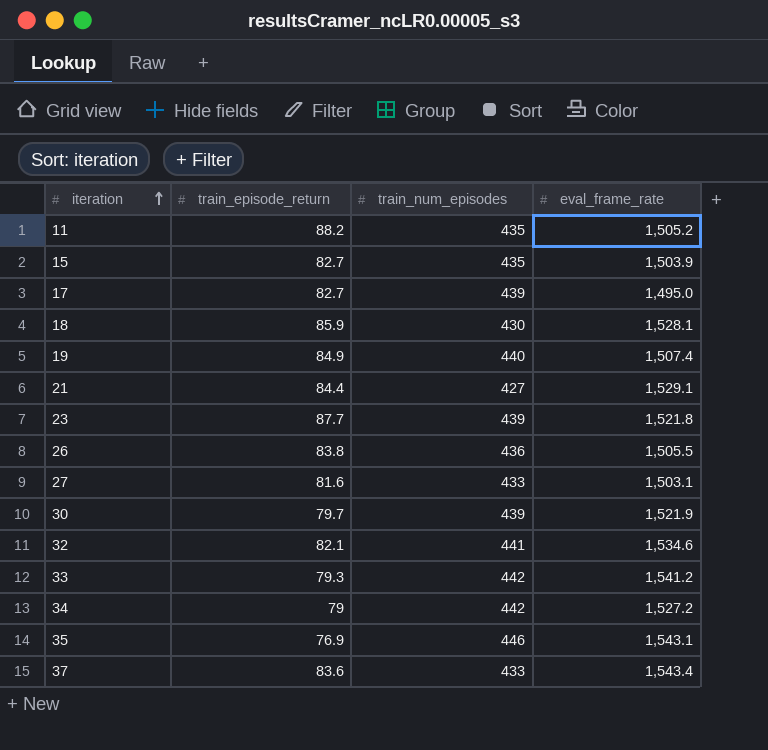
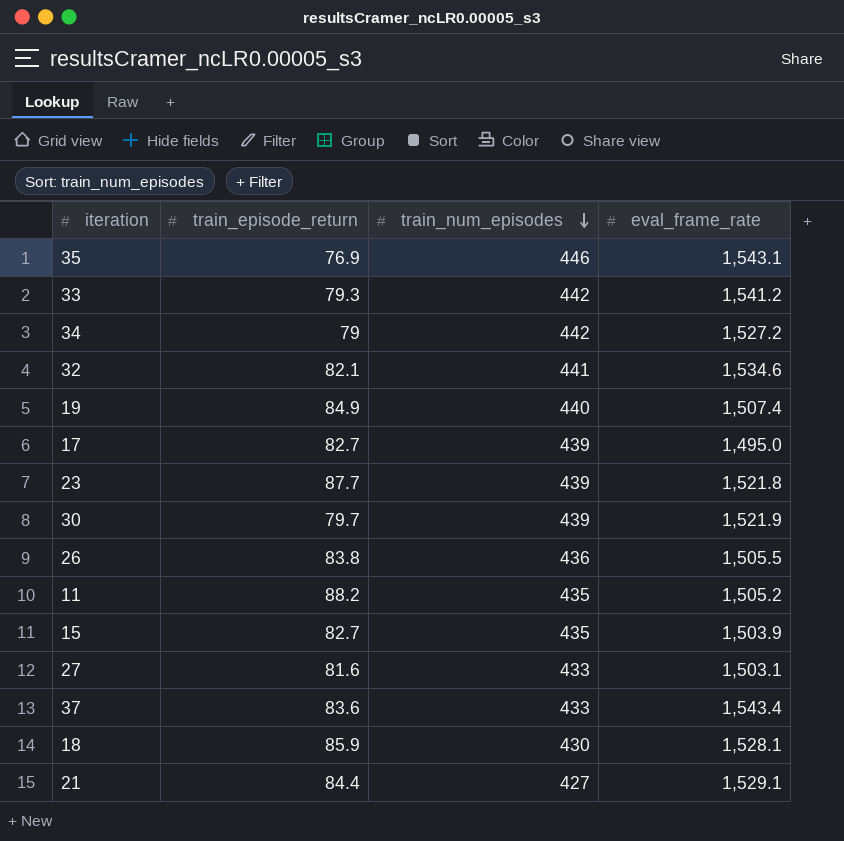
row order: iteration ascending -> train_num_episodes descending

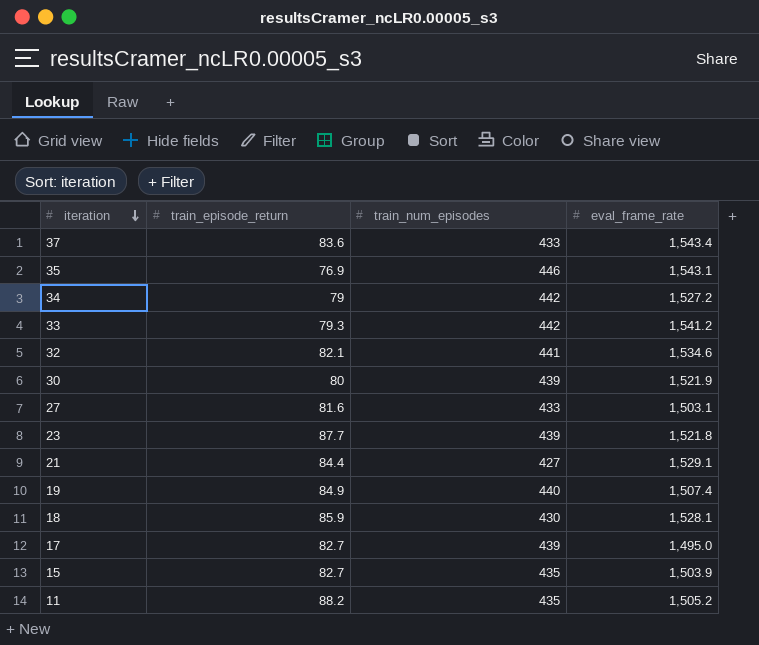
row order: train_num_episodes descending -> iteration descending
row 26: 83.8 | 436 | 1,505.5 -> none
30 | train_episode_return: 79.7 -> 80

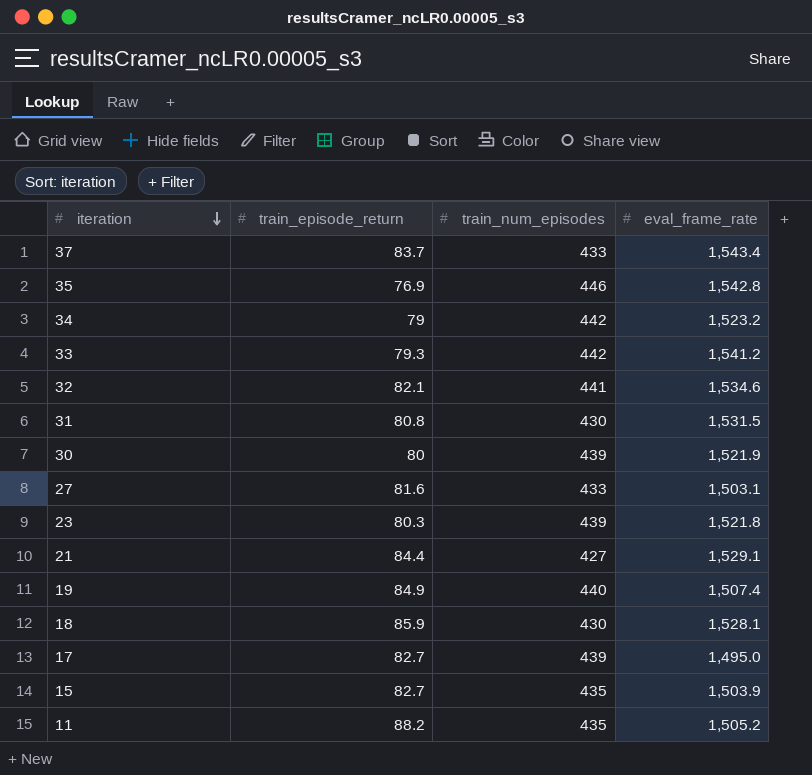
37 | train_episode_return: 83.6 -> 83.7
35 | eval_frame_rate: 1,543.1 -> 1,542.8
34 | eval_frame_rate: 1,527.2 -> 1,523.2
row 31: none -> 80.8 | 430 | 1,531.5
23 | train_episode_return: 87.7 -> 80.3

